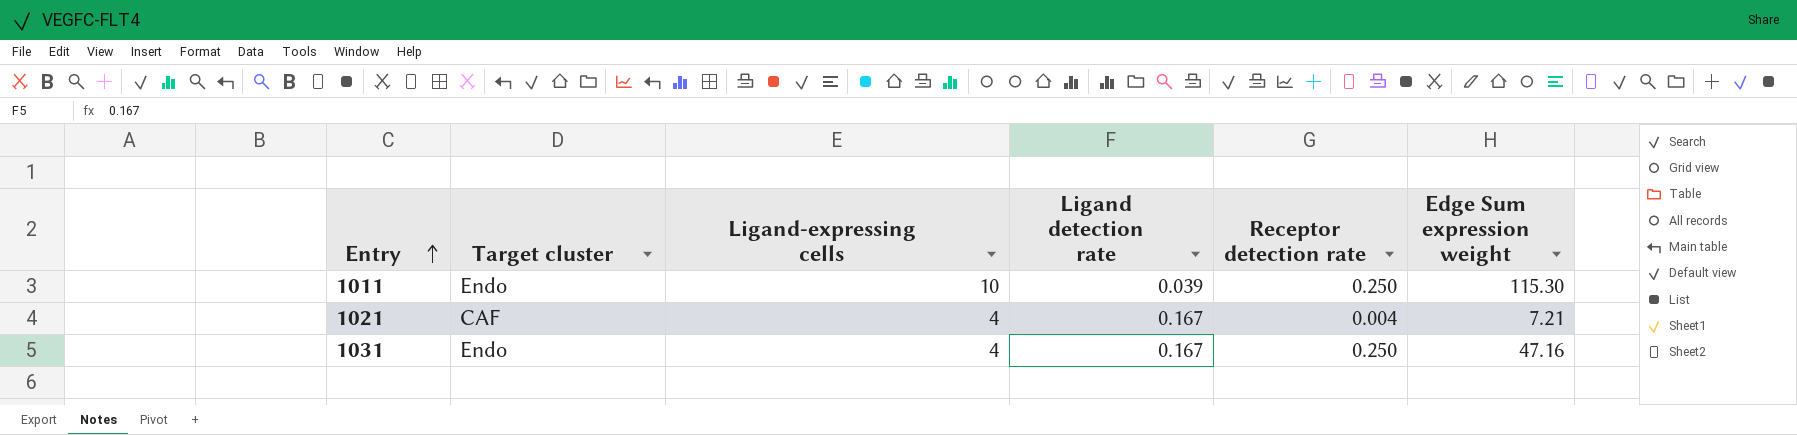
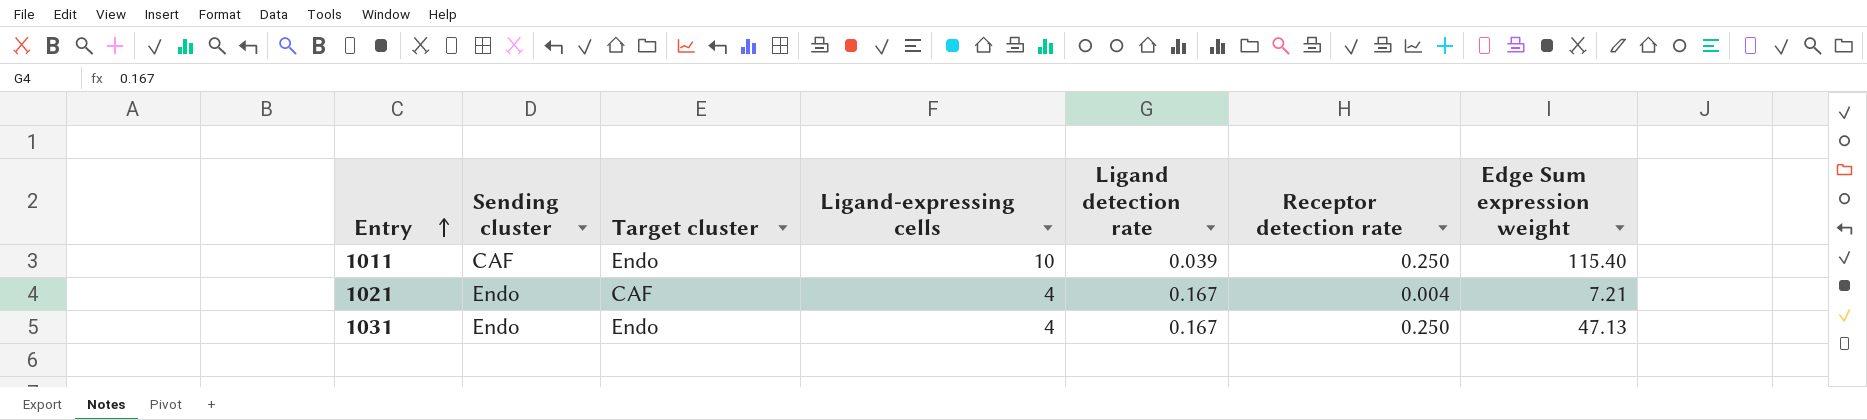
column Sending cluster | position: none -> 2
1011 | Edge Sum expression weight: 115.30 -> 115.40
1031 | Edge Sum expression weight: 47.16 -> 47.13

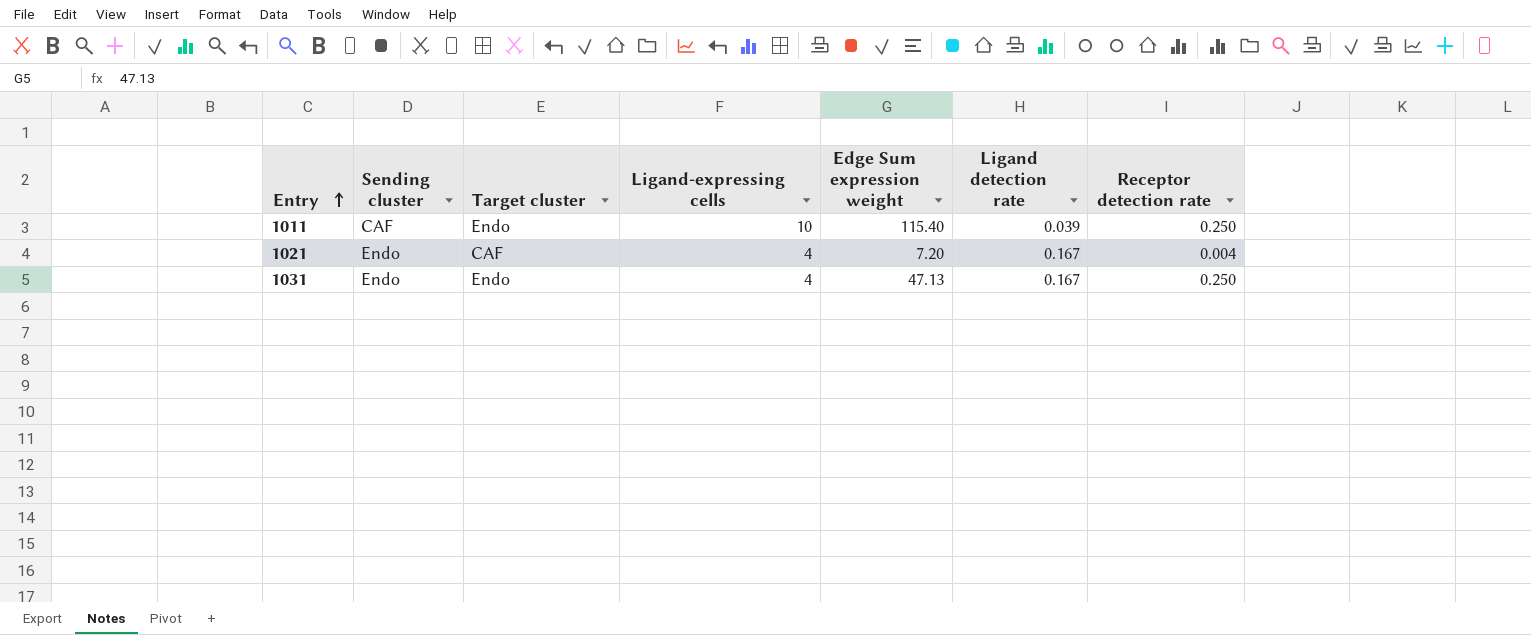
column Edge Sum expression weight | position: 7 -> 5
1021 | Edge Sum expression weight: 7.21 -> 7.20

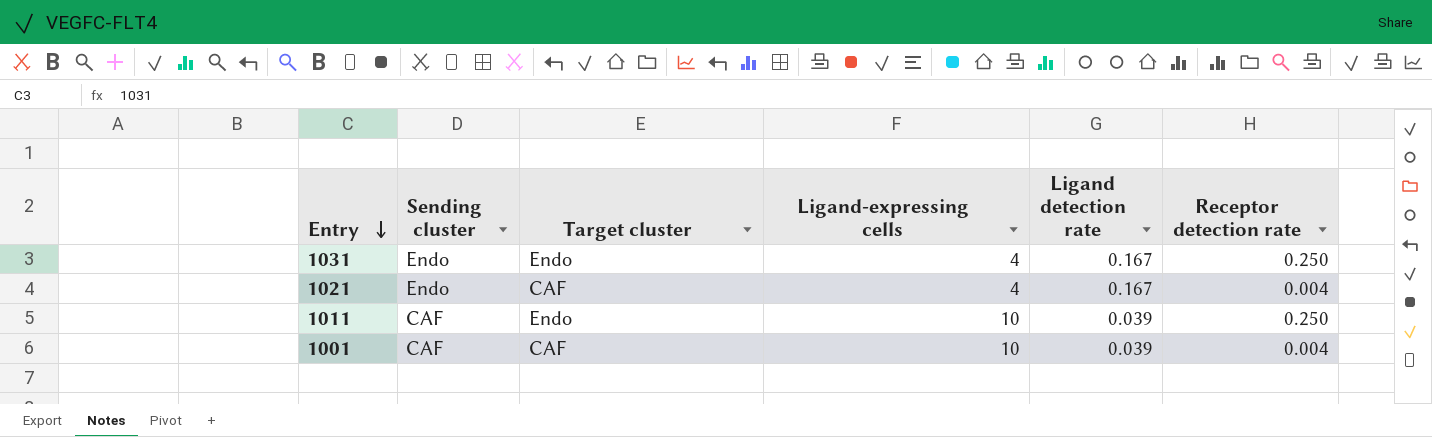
row order: Entry ascending -> Entry descending
column Edge Sum expression weight | position: 5 -> none
row 1001: none -> CAF | CAF | 10 | 0.039 | 0.004

